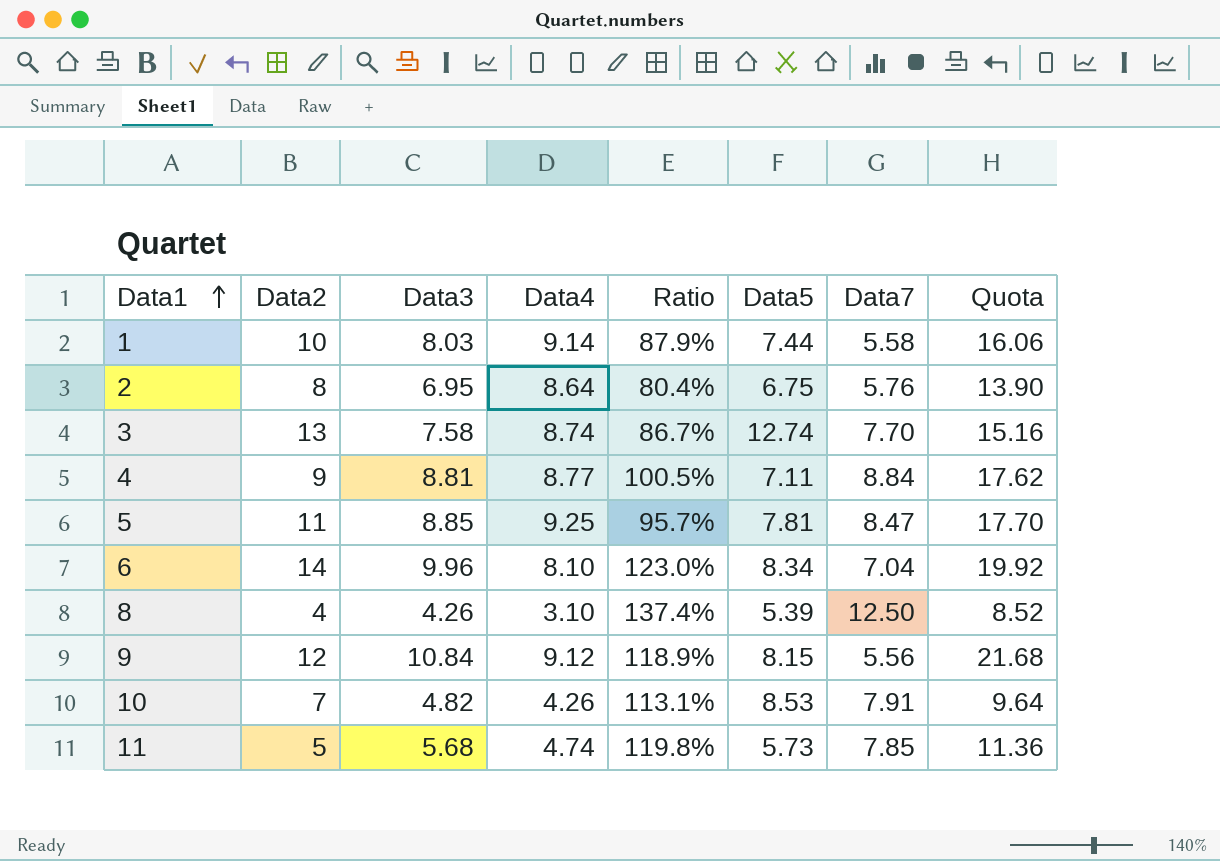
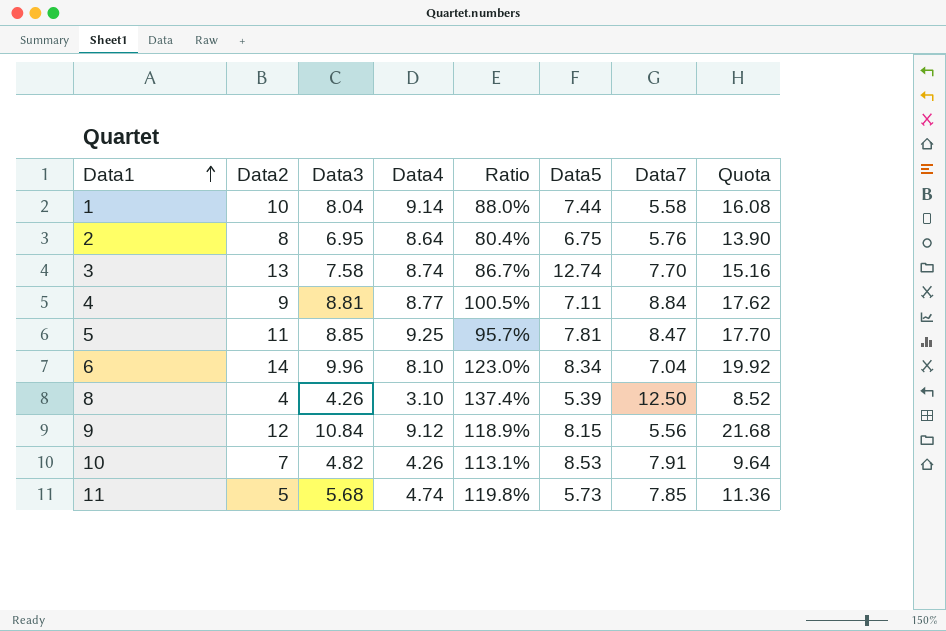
1 | Data3: 8.03 -> 8.04
1 | Ratio: 87.9% -> 88.0%
1 | Quota: 16.06 -> 16.08

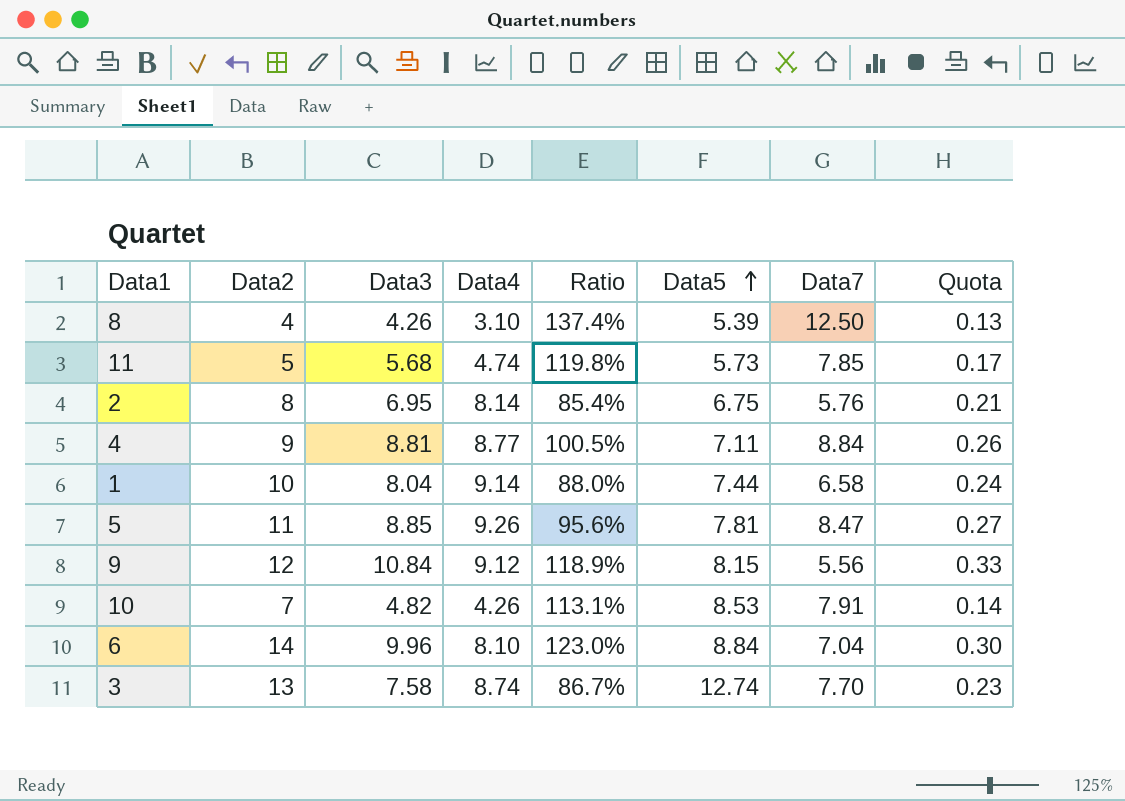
row order: Data1 ascending -> Data5 ascending
column Quota | formula: [Data3] * 2 -> [Data3] * 0.03
2 | Data4: 8.64 -> 8.14
2 | Ratio: 80.4% -> 85.4%
1 | Data7: 5.58 -> 6.58
5 | Data4: 9.25 -> 9.26
5 | Ratio: 95.7% -> 95.6%
6 | Data5: 8.34 -> 8.84

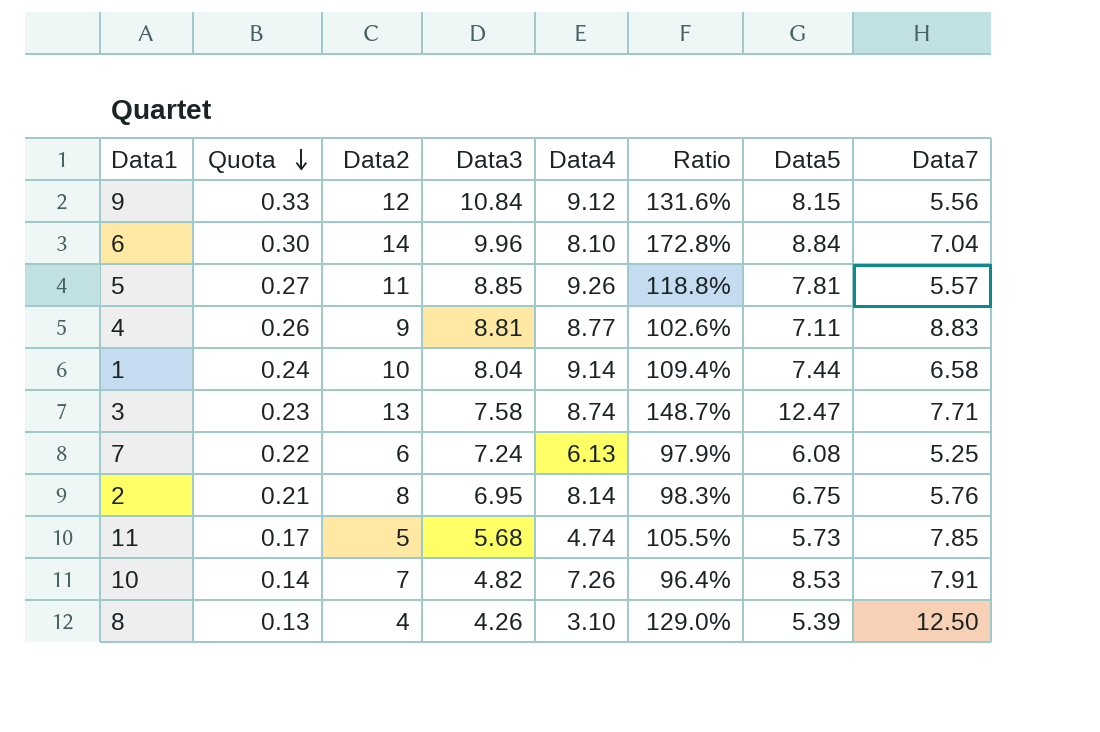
row order: Data5 ascending -> Quota descending
column Quota | position: 8 -> 2
column Ratio | formula: [Data3] / [Data4] -> [Data2] / [Data4]
5 | Data7: 8.47 -> 5.57
4 | Data7: 8.84 -> 8.83
3 | Data5: 12.74 -> 12.47
3 | Data7: 7.70 -> 7.71
row 7: none -> 0.22 | 6 | 7.24 | 6.13 | 97.9% | 6.08 | 5.25
10 | Data4: 4.26 -> 7.26

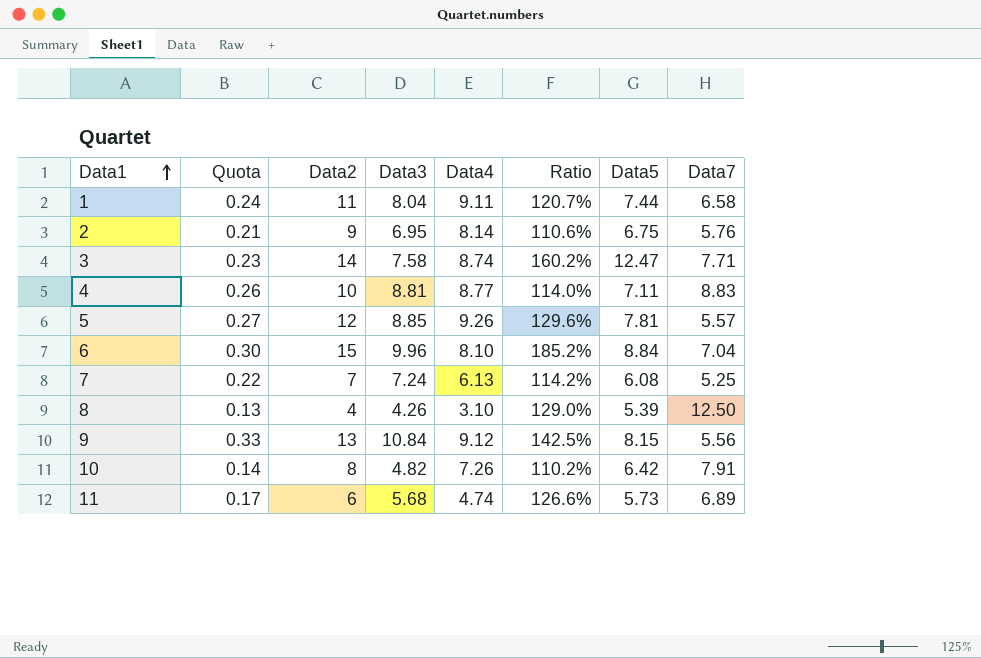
row order: Quota descending -> Data1 ascending
1 | Data2: 10 -> 11
1 | Data4: 9.14 -> 9.11
1 | Ratio: 109.4% -> 120.7%
2 | Data2: 8 -> 9
2 | Ratio: 98.3% -> 110.6%
3 | Data2: 13 -> 14
3 | Ratio: 148.7% -> 160.2%
4 | Data2: 9 -> 10
4 | Ratio: 102.6% -> 114.0%
5 | Data2: 11 -> 12
5 | Ratio: 118.8% -> 129.6%
6 | Data2: 14 -> 15
6 | Ratio: 172.8% -> 185.2%
7 | Data2: 6 -> 7
7 | Ratio: 97.9% -> 114.2%
9 | Data2: 12 -> 13
9 | Ratio: 131.6% -> 142.5%
10 | Data2: 7 -> 8
10 | Ratio: 96.4% -> 110.2%
10 | Data5: 8.53 -> 6.42
11 | Data2: 5 -> 6
11 | Ratio: 105.5% -> 126.6%
11 | Data7: 7.85 -> 6.89

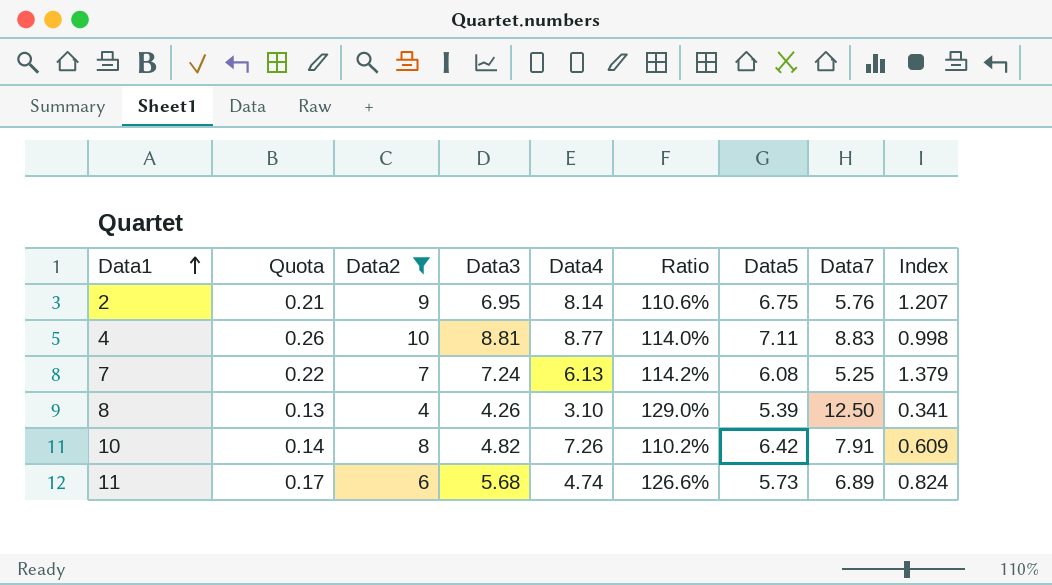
filter: none -> Data2 <= 10
column Index | formula: none -> [Data3] / [Data7]

